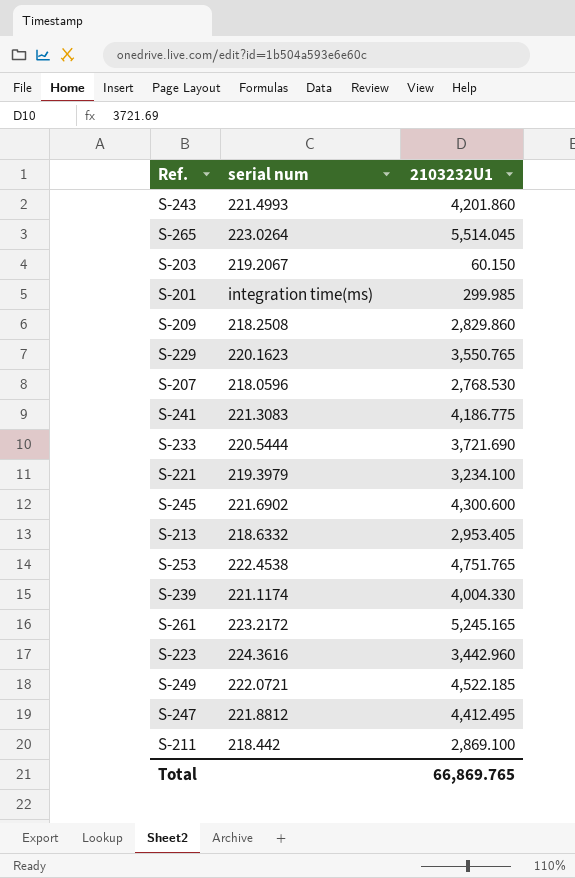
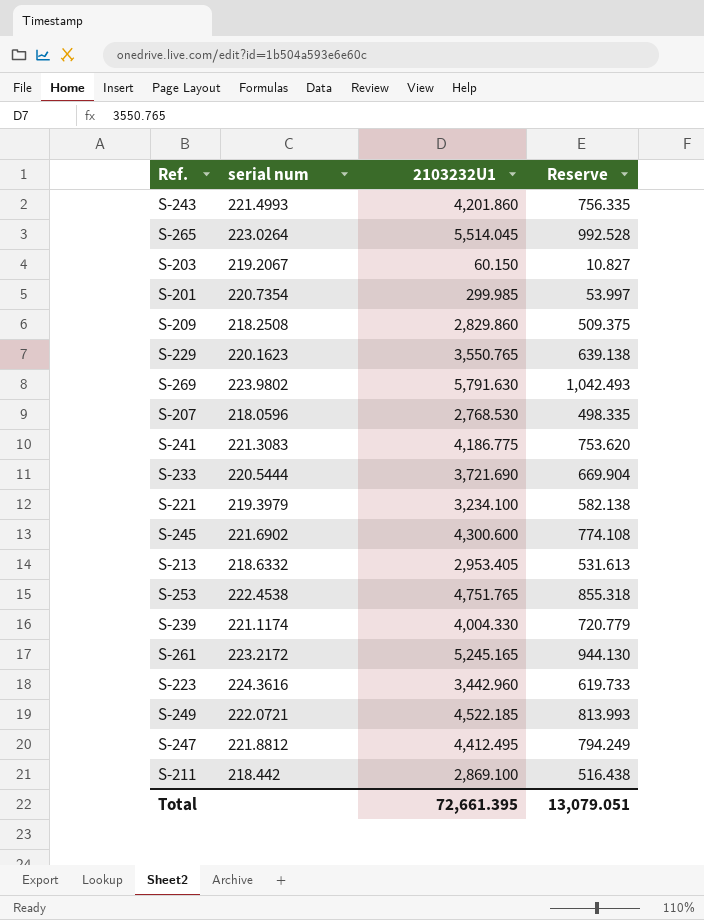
column Reserve | formula: none -> [2103232U1] * 0.18
S-201 | serial num: integration time(ms) -> 220.7354
row S-269: none -> 223.9802 | 5,791.630 | 1,042.493
Total | 2103232U1: 66,869.765 -> 72,661.395

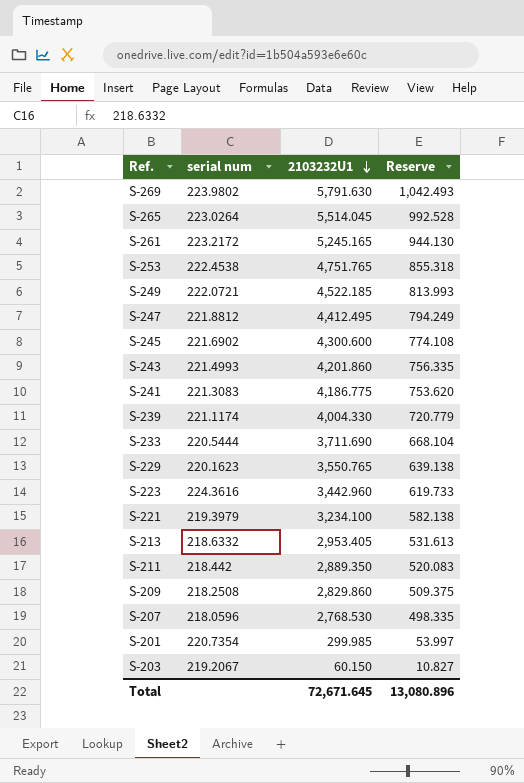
row order: none -> 2103232U1 descending
S-233 | 2103232U1: 3,721.690 -> 3,711.690
S-233 | Reserve: 669.904 -> 668.104
S-211 | 2103232U1: 2,869.100 -> 2,889.350
S-211 | Reserve: 516.438 -> 520.083
Total | 2103232U1: 72,661.395 -> 72,671.645
Total | Reserve: 13,079.051 -> 13,080.896

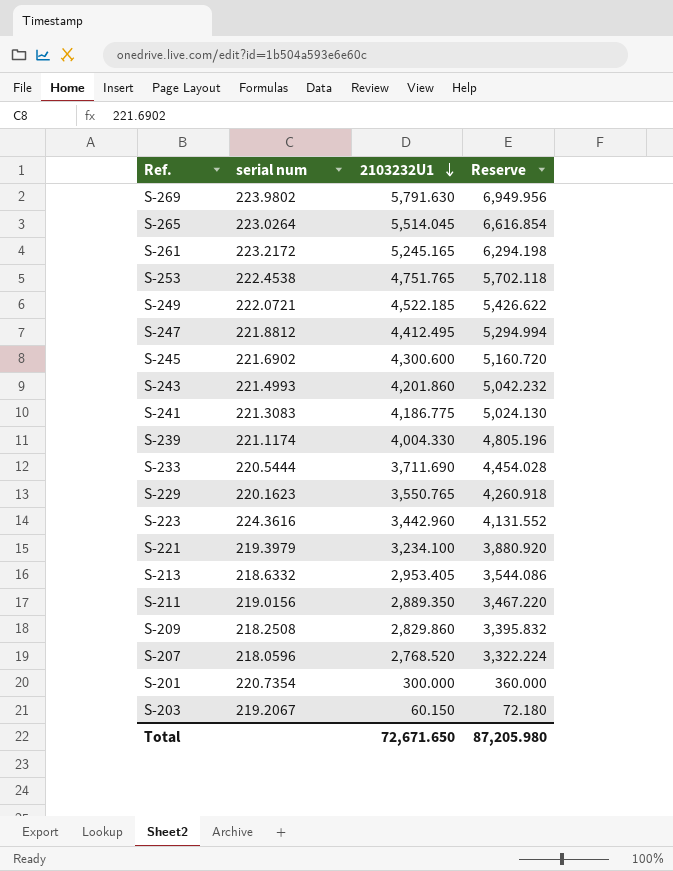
column Reserve | formula: [2103232U1] * 0.18 -> [2103232U1] * 1.2
S-211 | serial num: 218.442 -> 219.0156
S-207 | 2103232U1: 2,768.530 -> 2,768.520
S-201 | 2103232U1: 299.985 -> 300.000
Total | 2103232U1: 72,671.645 -> 72,671.650
Total | Reserve: 13,080.896 -> 87,205.980

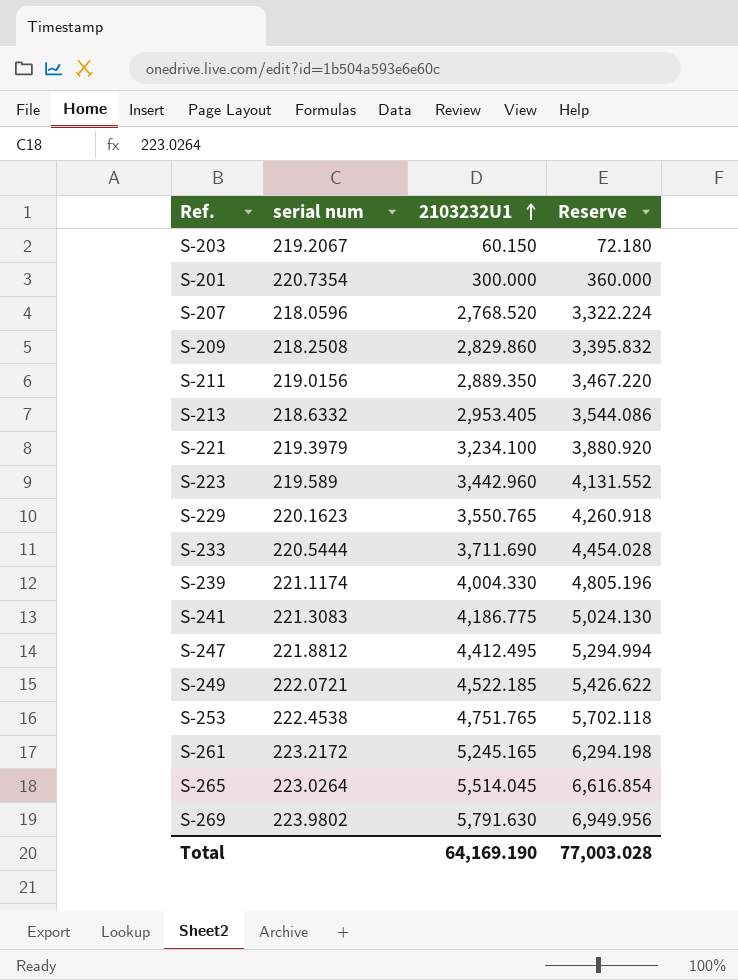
row order: 2103232U1 descending -> 2103232U1 ascending
row S-245: 221.6902 | 4,300.600 | 5,160.720 -> none
row S-243: 221.4993 | 4,201.860 | 5,042.232 -> none
S-223 | serial num: 224.3616 -> 219.589
Total | 2103232U1: 72,671.650 -> 64,169.190
Total | Reserve: 87,205.980 -> 77,003.028

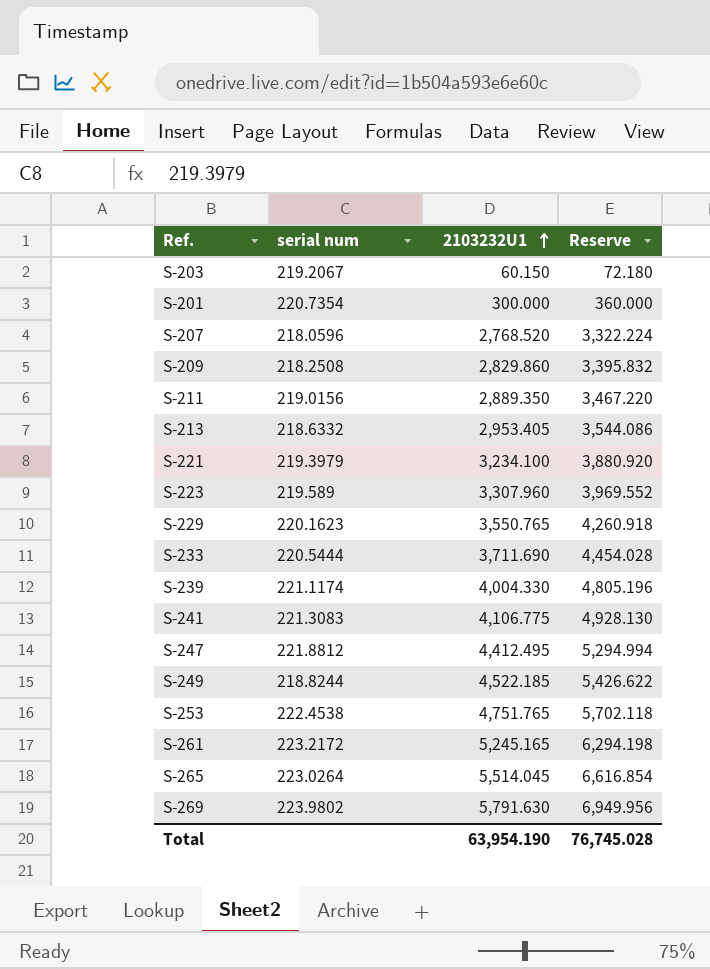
S-223 | 2103232U1: 3,442.960 -> 3,307.960
S-223 | Reserve: 4,131.552 -> 3,969.552
S-241 | 2103232U1: 4,186.775 -> 4,106.775
S-241 | Reserve: 5,024.130 -> 4,928.130
S-249 | serial num: 222.0721 -> 218.8244
Total | 2103232U1: 64,169.190 -> 63,954.190
Total | Reserve: 77,003.028 -> 76,745.028

